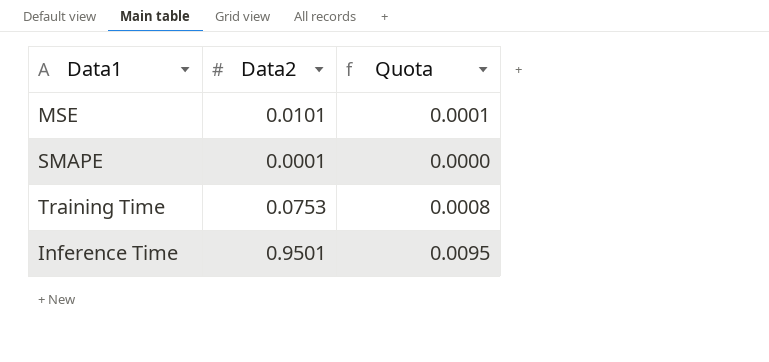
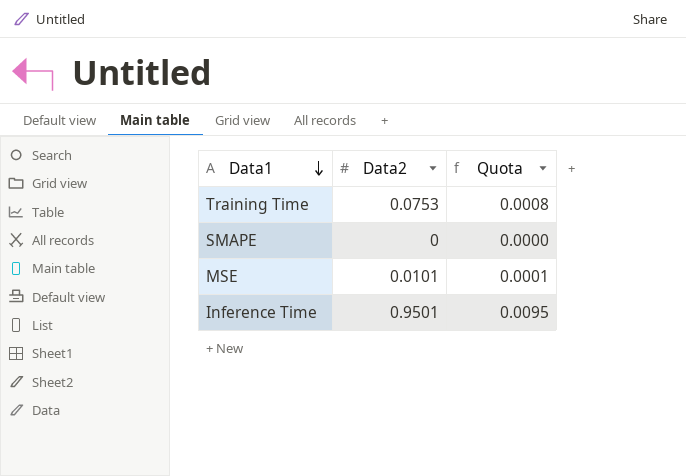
row order: none -> Data1 descending
SMAPE | Data2: 0.0001 -> 0

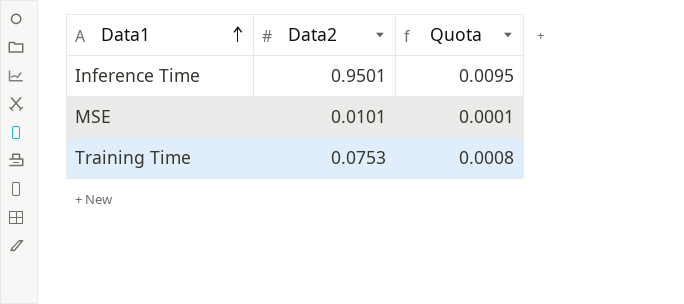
row order: Data1 descending -> Data1 ascending
row SMAPE: 0 | 0.0000 -> none

